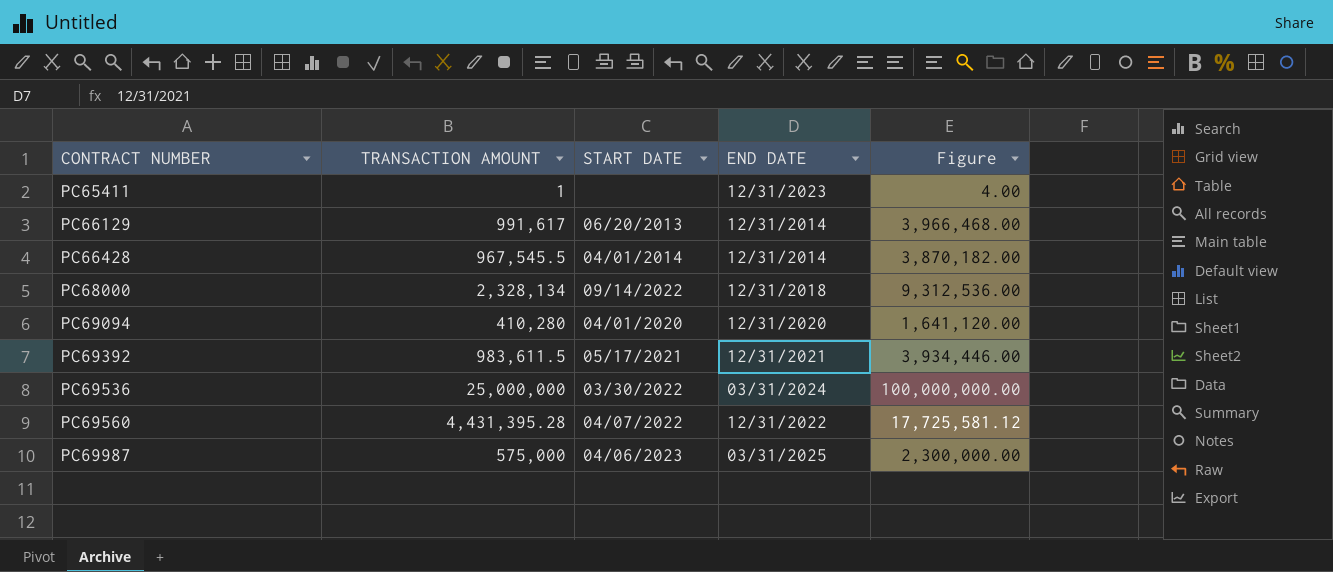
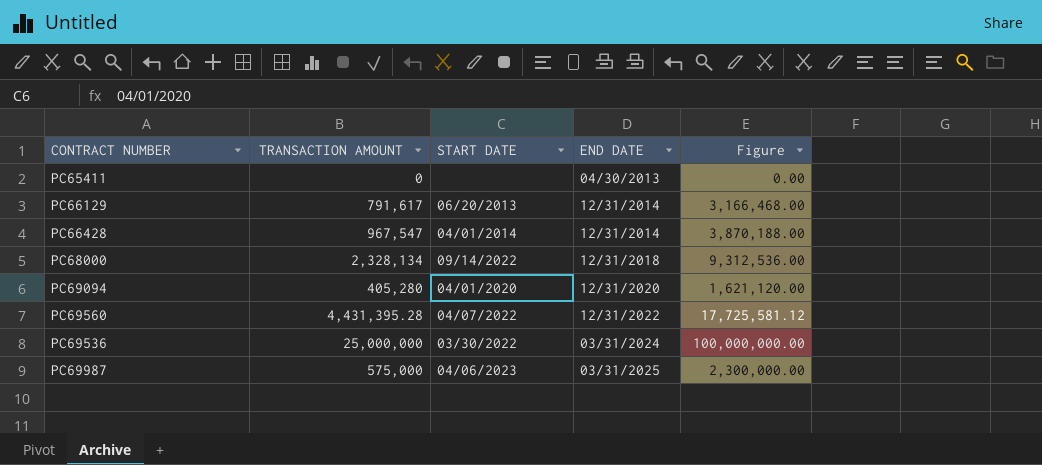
row order: CONTRACT NUMBER ascending -> END DATE ascending
row PC69392: 983,611.5 | 05/17/2021 | 12/31/2021 | 3,934,446.00 -> none
PC65411 | TRANSACTION AMOUNT: 1 -> 0
PC65411 | END DATE: 12/31/2023 -> 04/30/2013
PC65411 | Figure: 4.00 -> 0.00
PC66129 | TRANSACTION AMOUNT: 991,617 -> 791,617
PC66129 | Figure: 3,966,468.00 -> 3,166,468.00
PC66428 | TRANSACTION AMOUNT: 967,545.5 -> 967,547
PC66428 | Figure: 3,870,182.00 -> 3,870,188.00
PC69094 | TRANSACTION AMOUNT: 410,280 -> 405,280
PC69094 | Figure: 1,641,120.00 -> 1,621,120.00

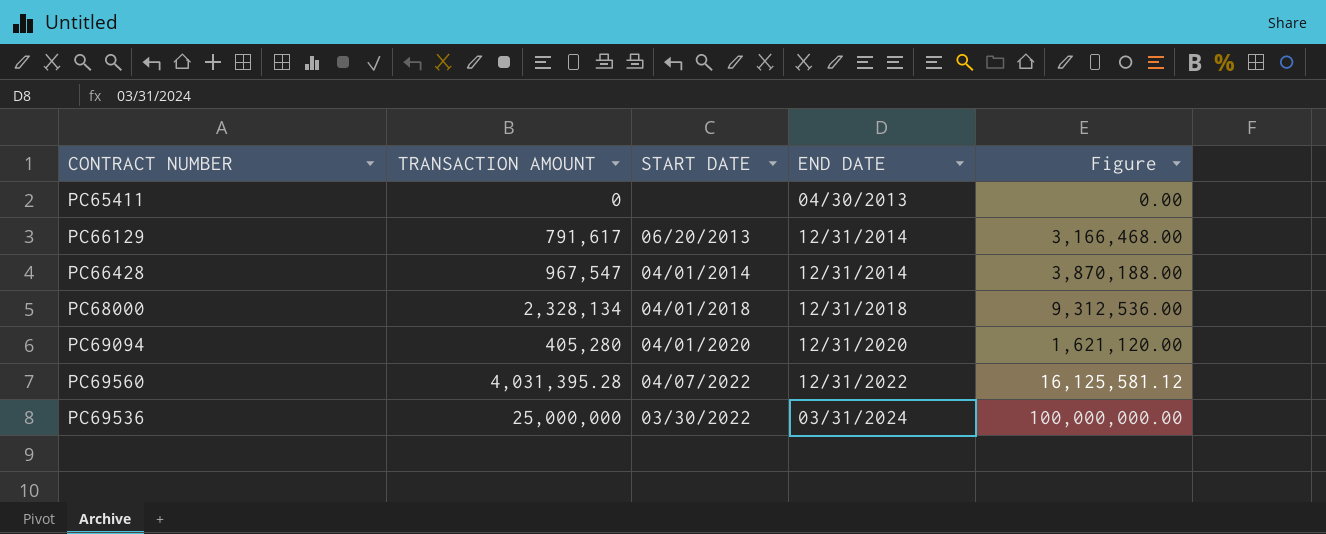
row PC69987: 575,000 | 04/06/2023 | 03/31/2025 | 2,300,000.00 -> none
PC68000 | START DATE: 09/14/2022 -> 04/01/2018
PC69560 | TRANSACTION AMOUNT: 4,431,395.28 -> 4,031,395.28
PC69560 | Figure: 17,725,581.12 -> 16,125,581.12

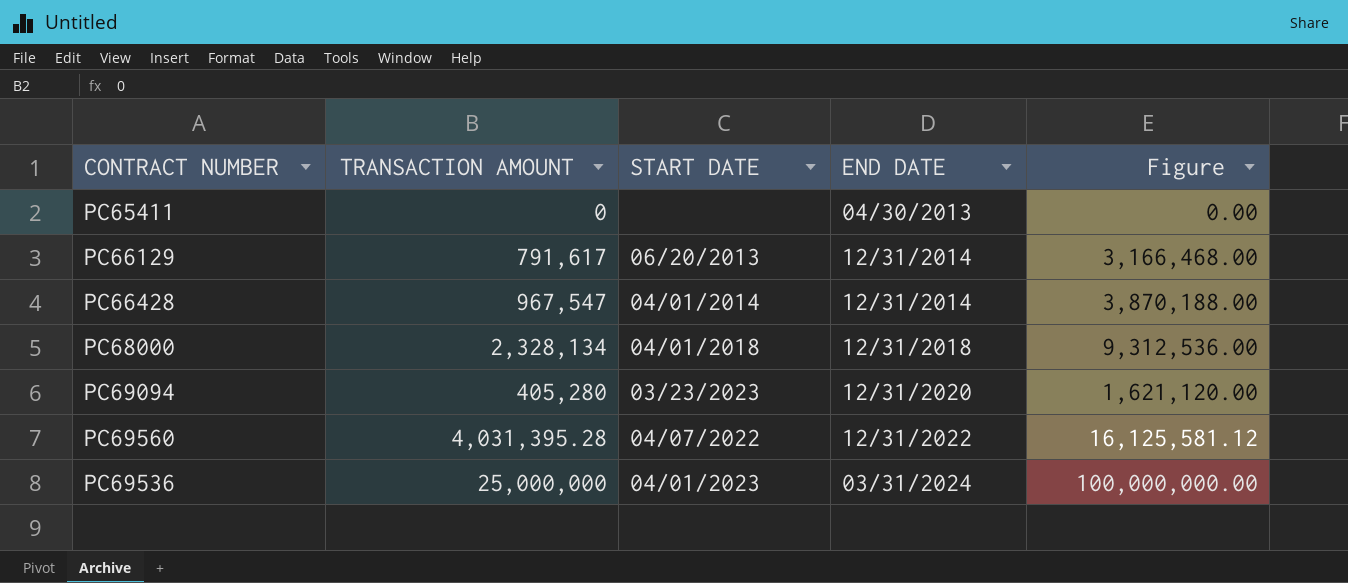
PC69094 | START DATE: 04/01/2020 -> 03/23/2023
PC69536 | START DATE: 03/30/2022 -> 04/01/2023

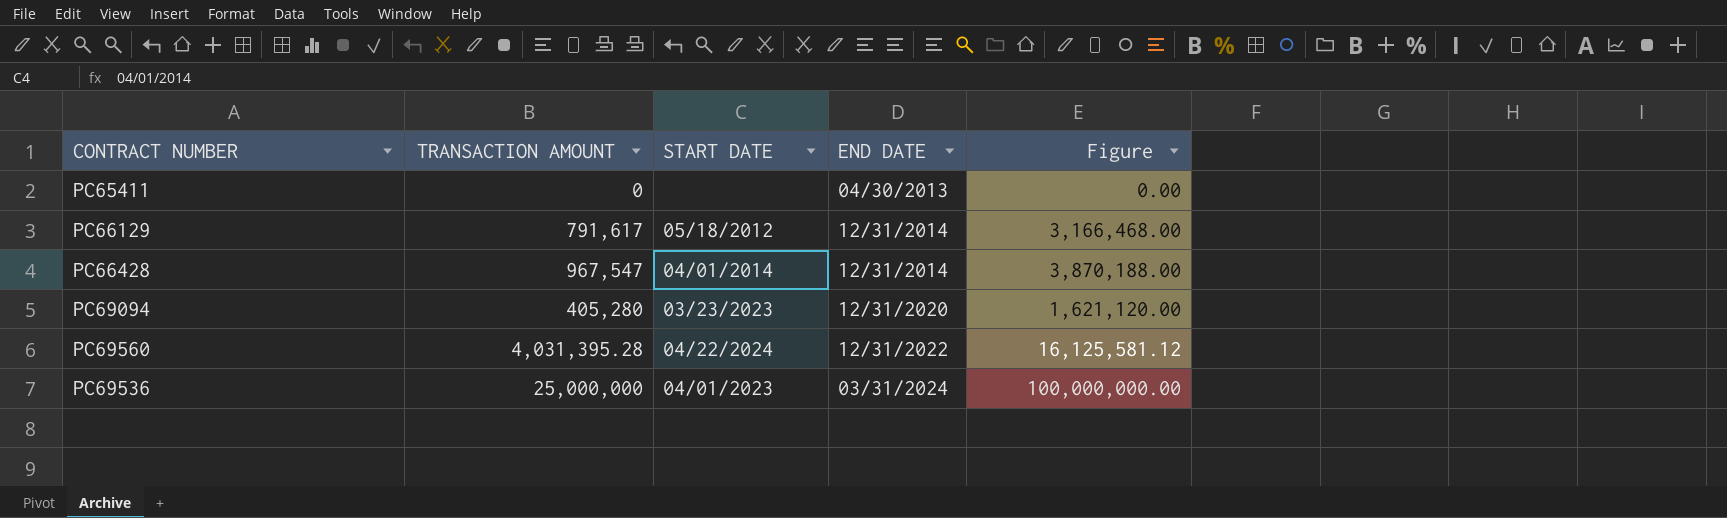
row PC68000: 2,328,134 | 04/01/2018 | 12/31/2018 | 9,312,536.00 -> none
PC66129 | START DATE: 06/20/2013 -> 05/18/2012
PC69560 | START DATE: 04/07/2022 -> 04/22/2024

